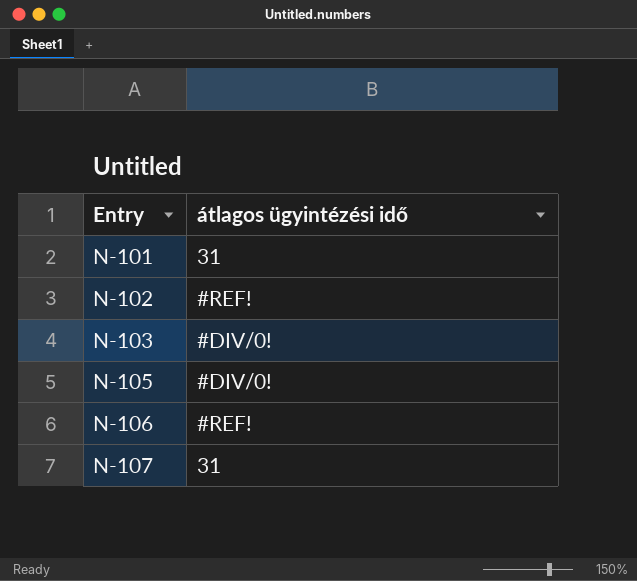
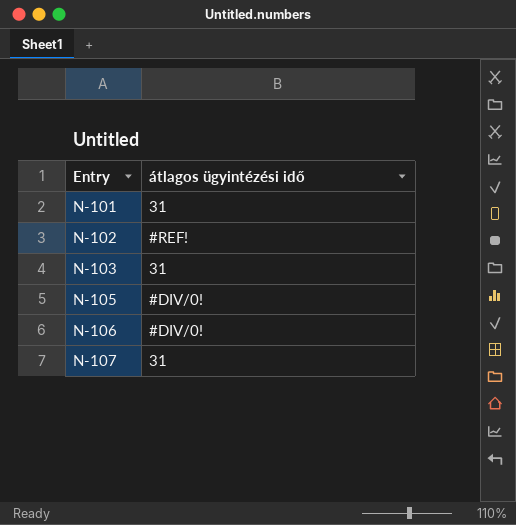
N-103 | átlagos ügyintézési idő: #DIV/0! -> 31
N-106 | átlagos ügyintézési idő: #REF! -> #DIV/0!

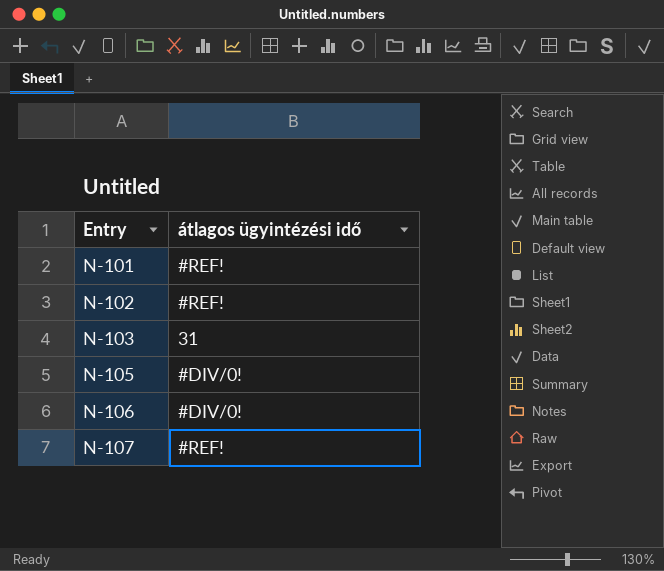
N-101 | átlagos ügyintézési idő: 31 -> #REF!
N-107 | átlagos ügyintézési idő: 31 -> #REF!

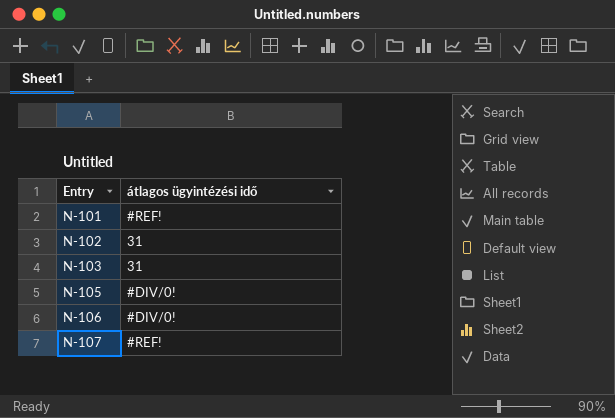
N-102 | átlagos ügyintézési idő: #REF! -> 31

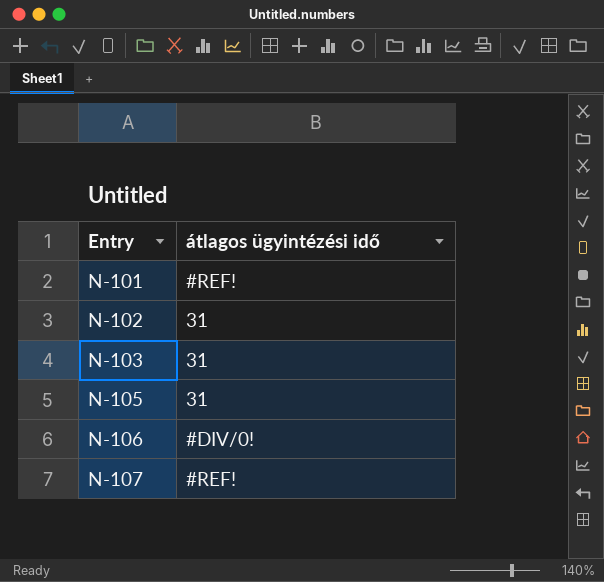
N-105 | átlagos ügyintézési idő: #DIV/0! -> 31

